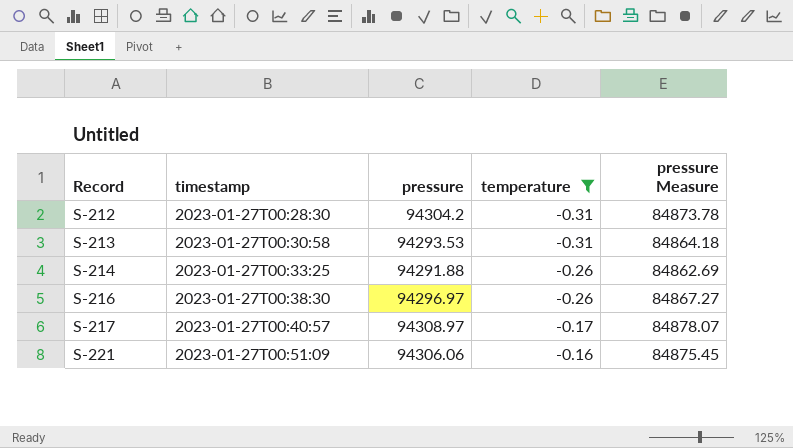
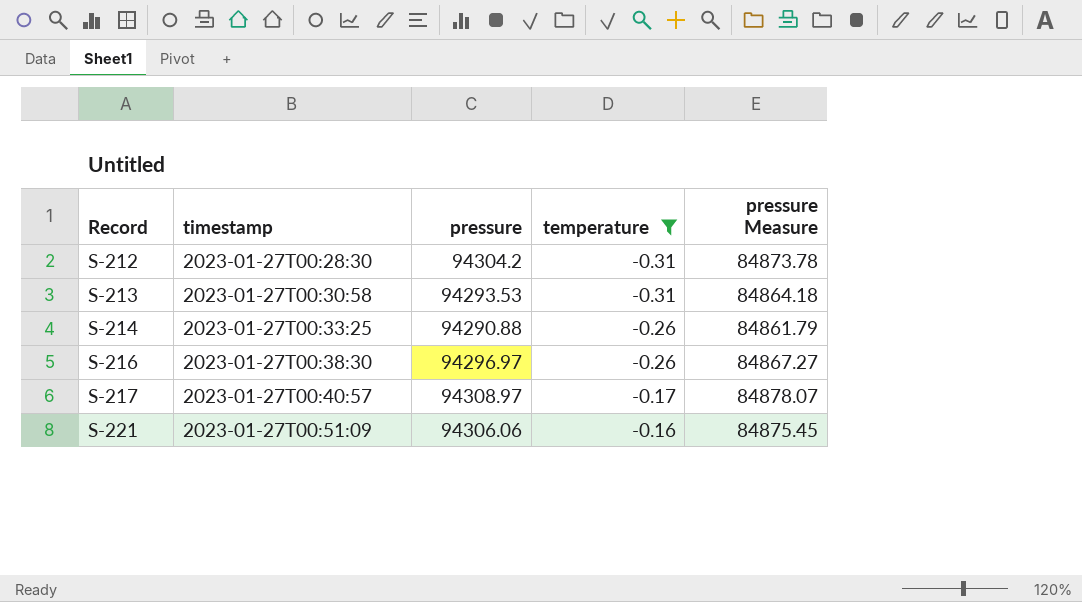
S-214 | pressure: 94291.88 -> 94290.88
S-214 | pressure Measure: 84862.69 -> 84861.79

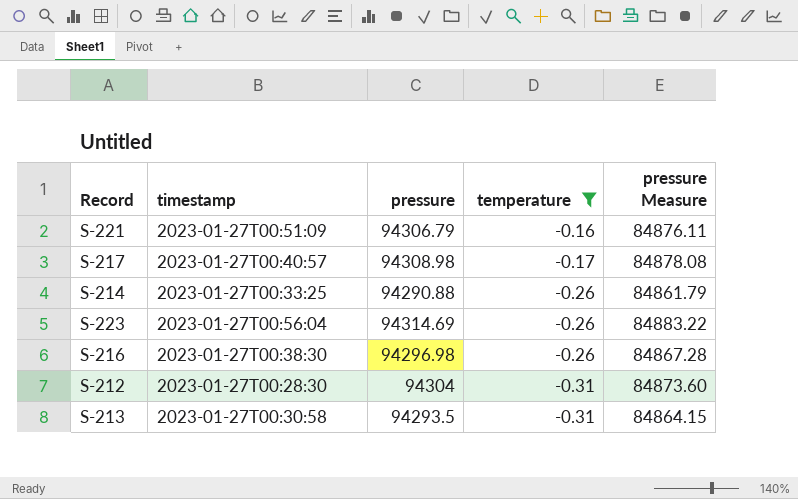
row order: Record ascending -> temperature descending
S-221 | pressure: 94306.06 -> 94306.79
S-221 | pressure Measure: 84875.45 -> 84876.11
S-217 | pressure: 94308.97 -> 94308.98
S-217 | pressure Measure: 84878.07 -> 84878.08
row S-223: none -> 2023-01-27T00:56:04 | 94314.69 | -0.26 | 84883.22
S-216 | pressure: 94296.97 -> 94296.98
S-216 | pressure Measure: 84867.27 -> 84867.28
S-212 | pressure: 94304.2 -> 94304
S-212 | pressure Measure: 84873.78 -> 84873.60
S-213 | pressure: 94293.53 -> 94293.5
S-213 | pressure Measure: 84864.18 -> 84864.15

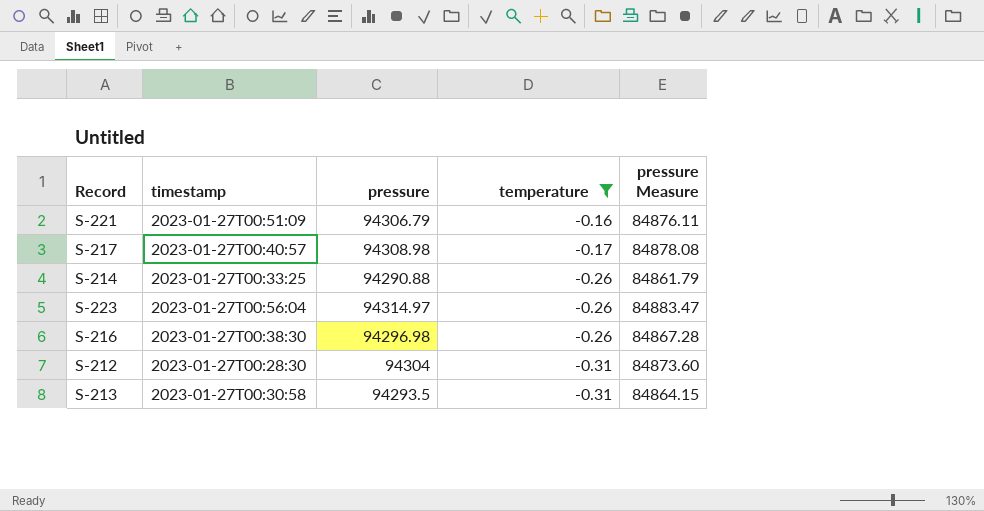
S-223 | pressure: 94314.69 -> 94314.97
S-223 | pressure Measure: 84883.22 -> 84883.47

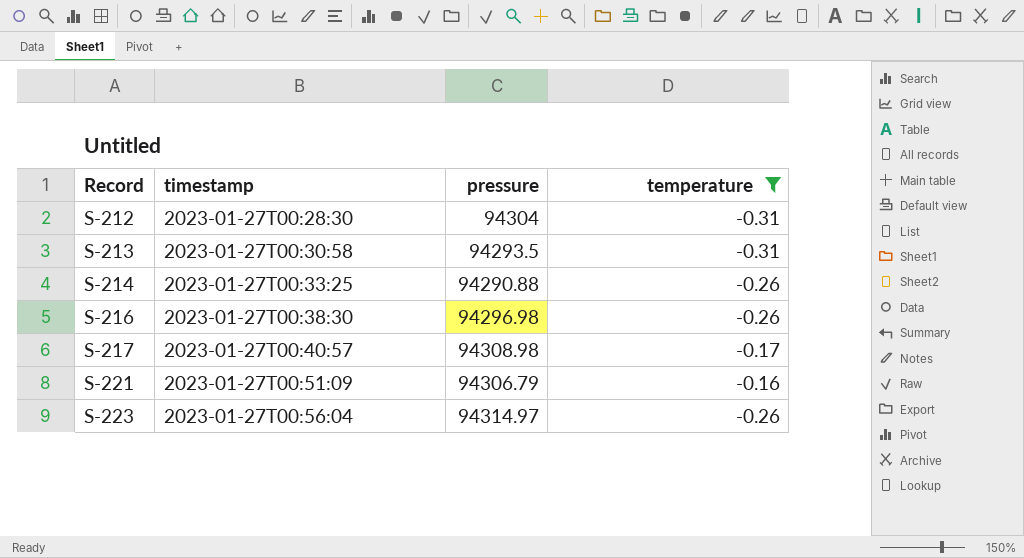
row order: temperature descending -> Record ascending
column pressure Measure | formula: [pressure] * 0.9 -> none

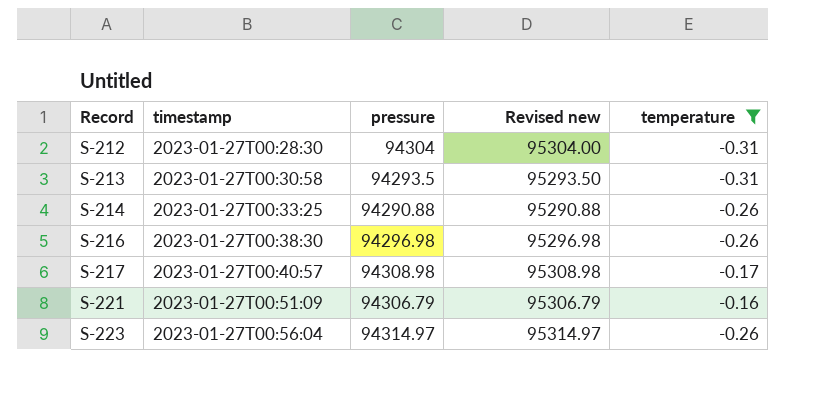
column Revised new | formula: none -> [pressure] + 1000

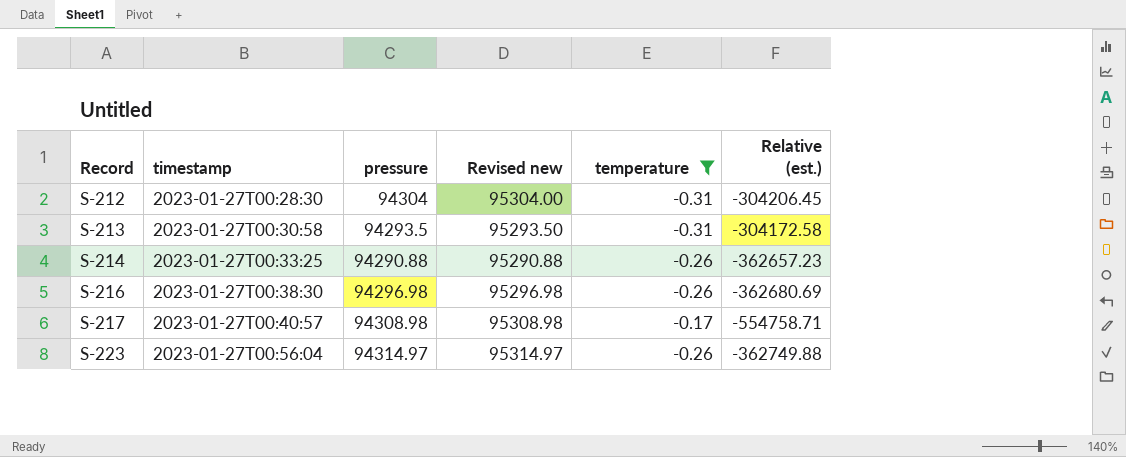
column Relative (est.) | formula: none -> [pressure] / [temperature]
row S-221: 2023-01-27T00:51:09 | 94306.79 | 95306.79 | -0.16 -> none

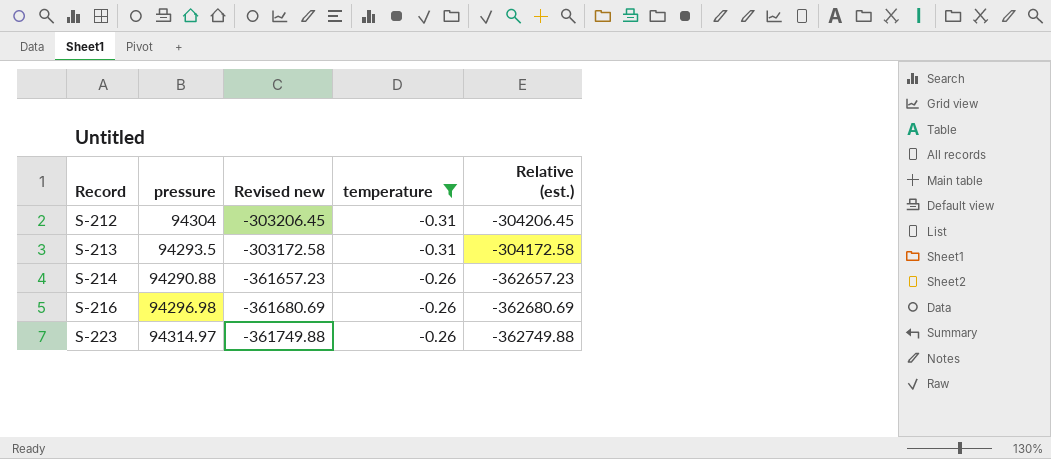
column timestamp | position: 2 -> none
column Revised new | formula: [pressure] + 1000 -> [Relative (est.)] + 1000
row S-217: 2023-01-27T00:40:57 | 94308.98 | 95308.98 | -0.17 | -554758.71 -> none

